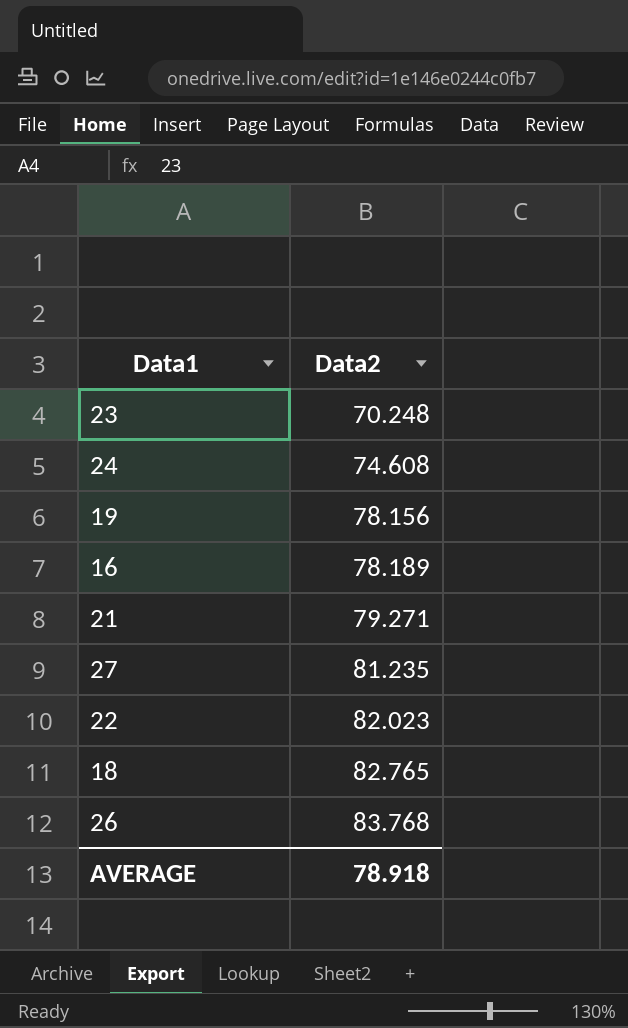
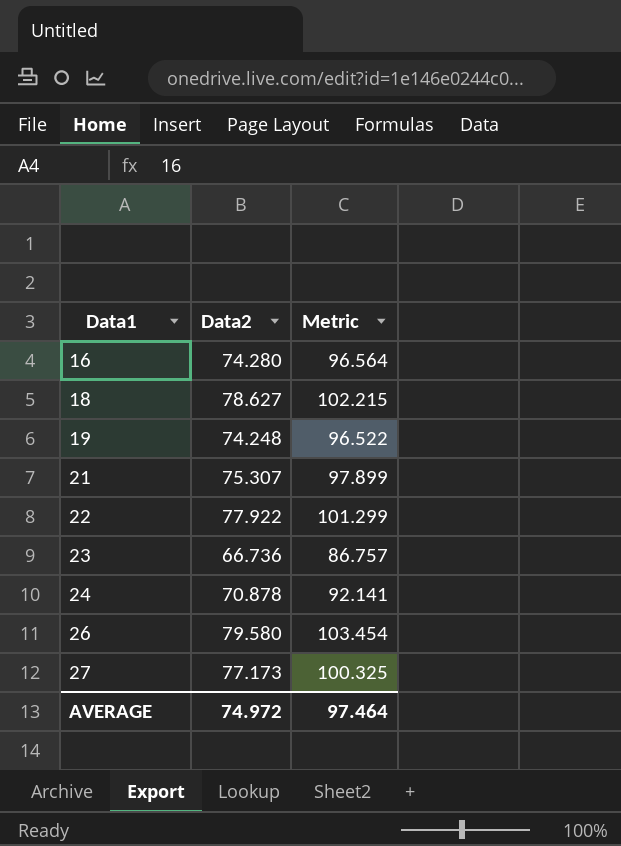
row order: Data2 ascending -> Data1 ascending
column Metric | formula: none -> [Data2] * 1.3
16 | Data2: 78.189 -> 74.280
18 | Data2: 82.765 -> 78.627
19 | Data2: 78.156 -> 74.248
21 | Data2: 79.271 -> 75.307
22 | Data2: 82.023 -> 77.922
23 | Data2: 70.248 -> 66.736
24 | Data2: 74.608 -> 70.878
26 | Data2: 83.768 -> 79.580
27 | Data2: 81.235 -> 77.173
AVERAGE | Data2: 78.918 -> 74.972

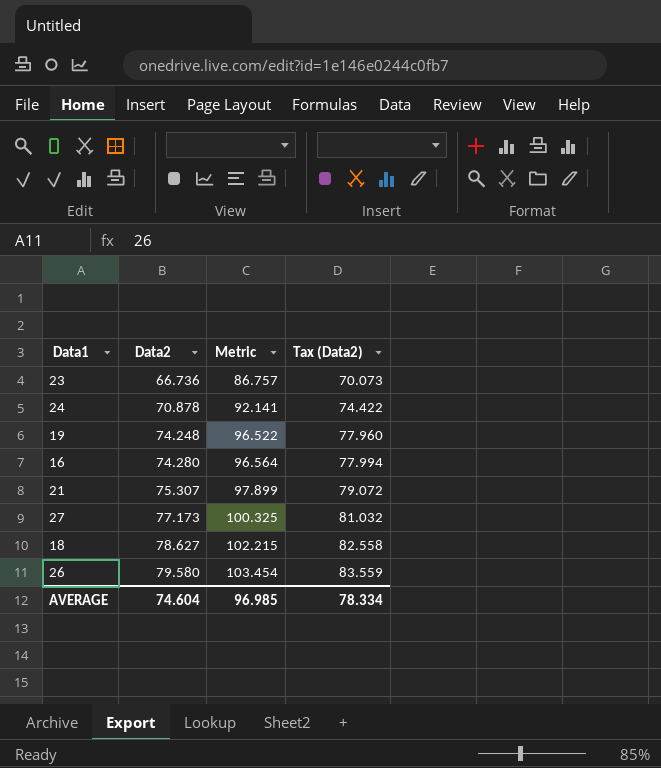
row order: Data1 ascending -> Data2 ascending
column Tax (Data2) | formula: none -> [Data2] * 1.05
row 22: 77.922 | 101.299 -> none
AVERAGE | Data2: 74.972 -> 74.604
AVERAGE | Metric: 97.464 -> 96.985

